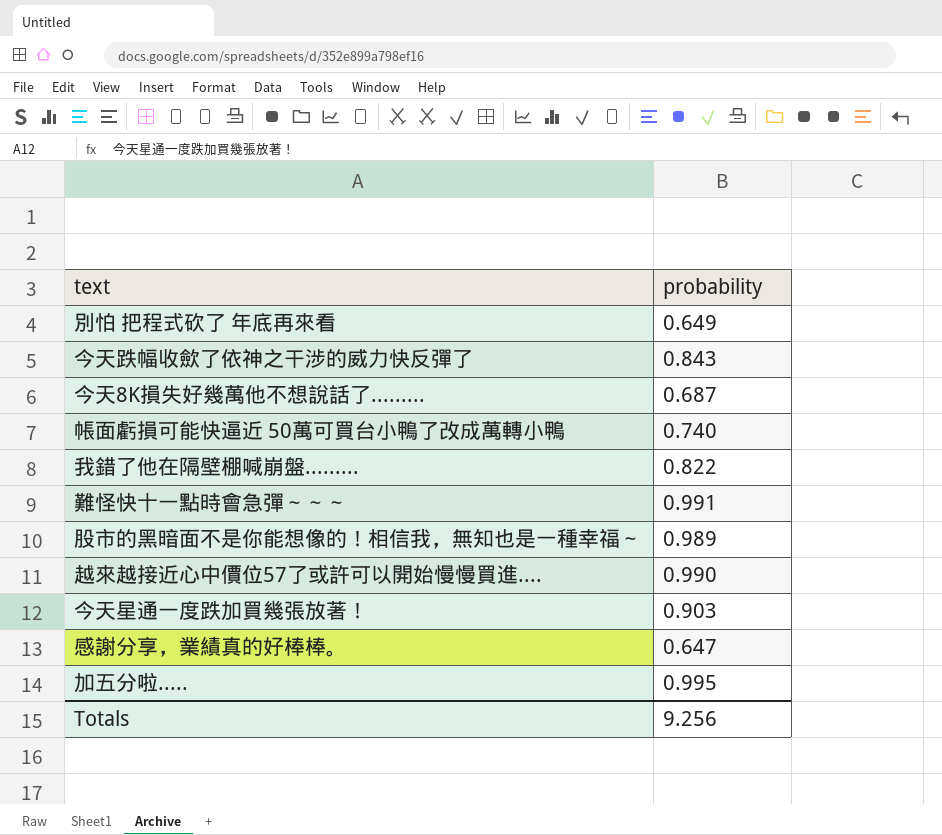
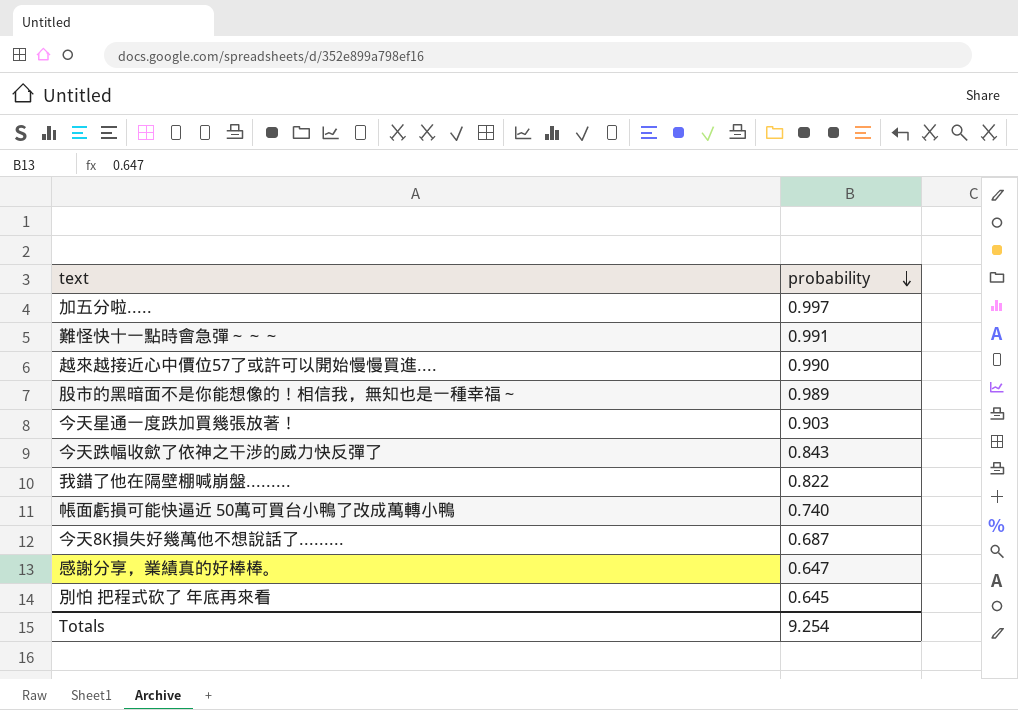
row order: none -> probability descending
加五分啦..... | probability: 0.995 -> 0.997
別怕 把程式砍了 年底再來看 | probability: 0.649 -> 0.645
Totals | probability: 9.256 -> 9.254

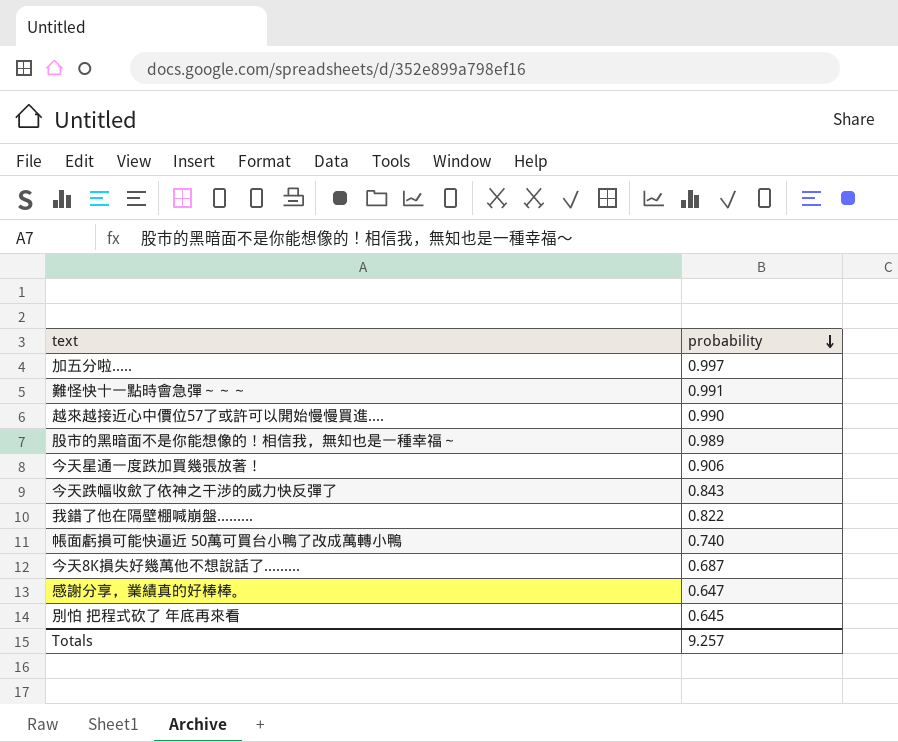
今天星通一度跌加買幾張放著！ | probability: 0.903 -> 0.906
Totals | probability: 9.254 -> 9.257

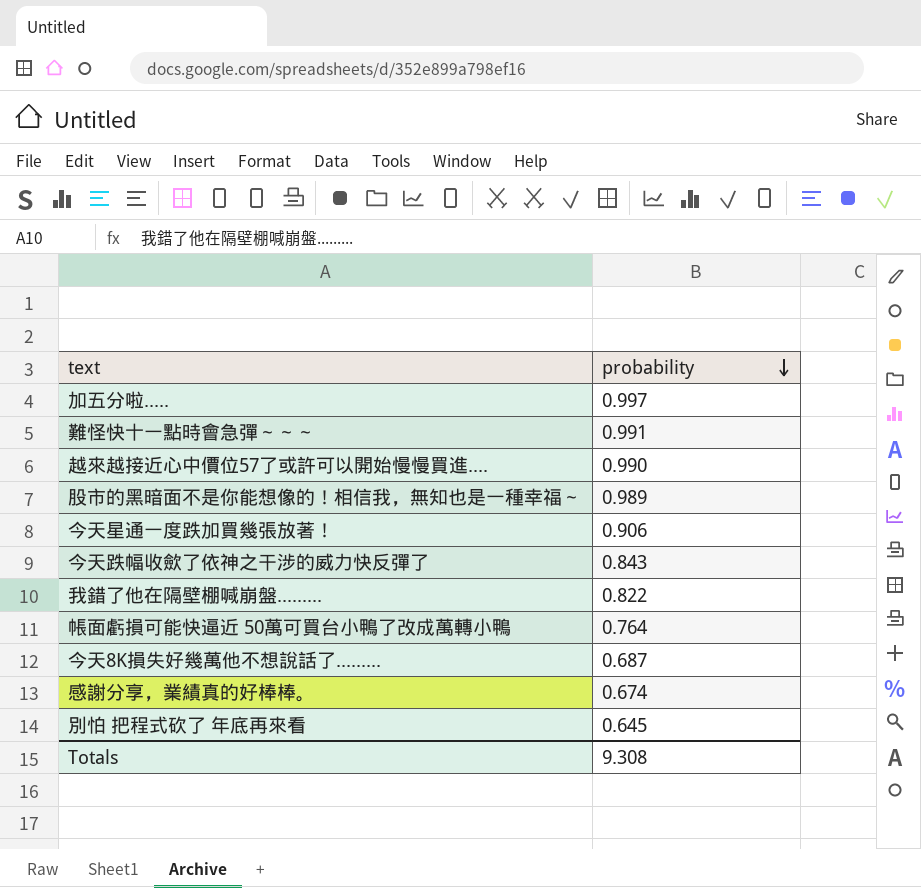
帳面虧損可能快逼近 50萬可買台小鴨了改成萬轉小鴨 | probability: 0.740 -> 0.764
感謝分享，業績真的好棒棒。 | probability: 0.647 -> 0.674
Totals | probability: 9.257 -> 9.308

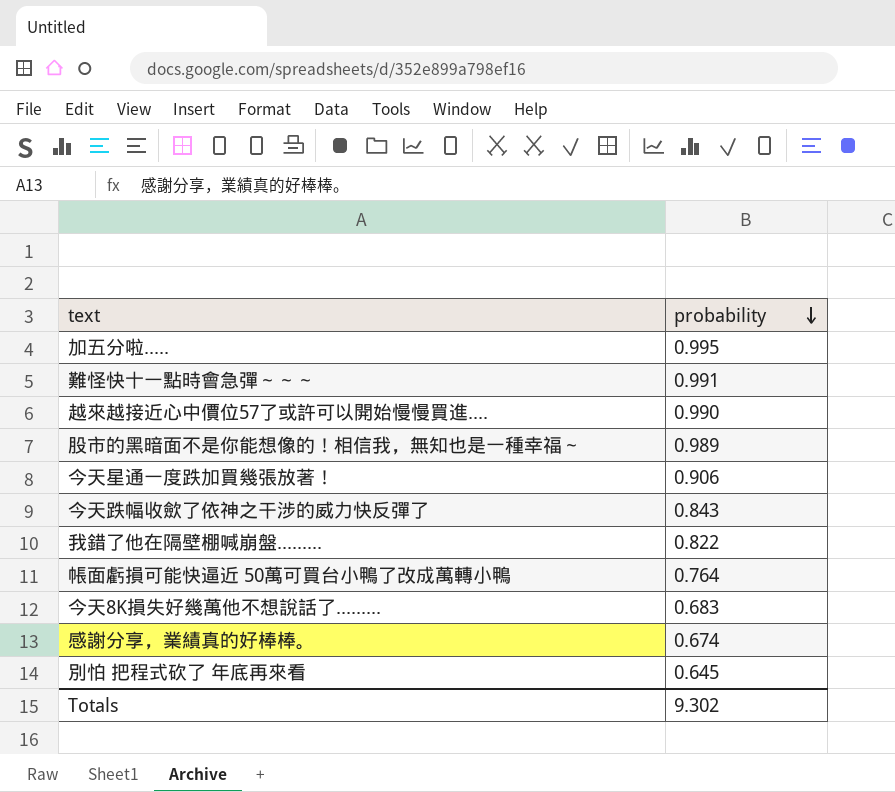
加五分啦..... | probability: 0.997 -> 0.995
今天8K損失好幾萬他不想說話了......... | probability: 0.687 -> 0.683
Totals | probability: 9.308 -> 9.302

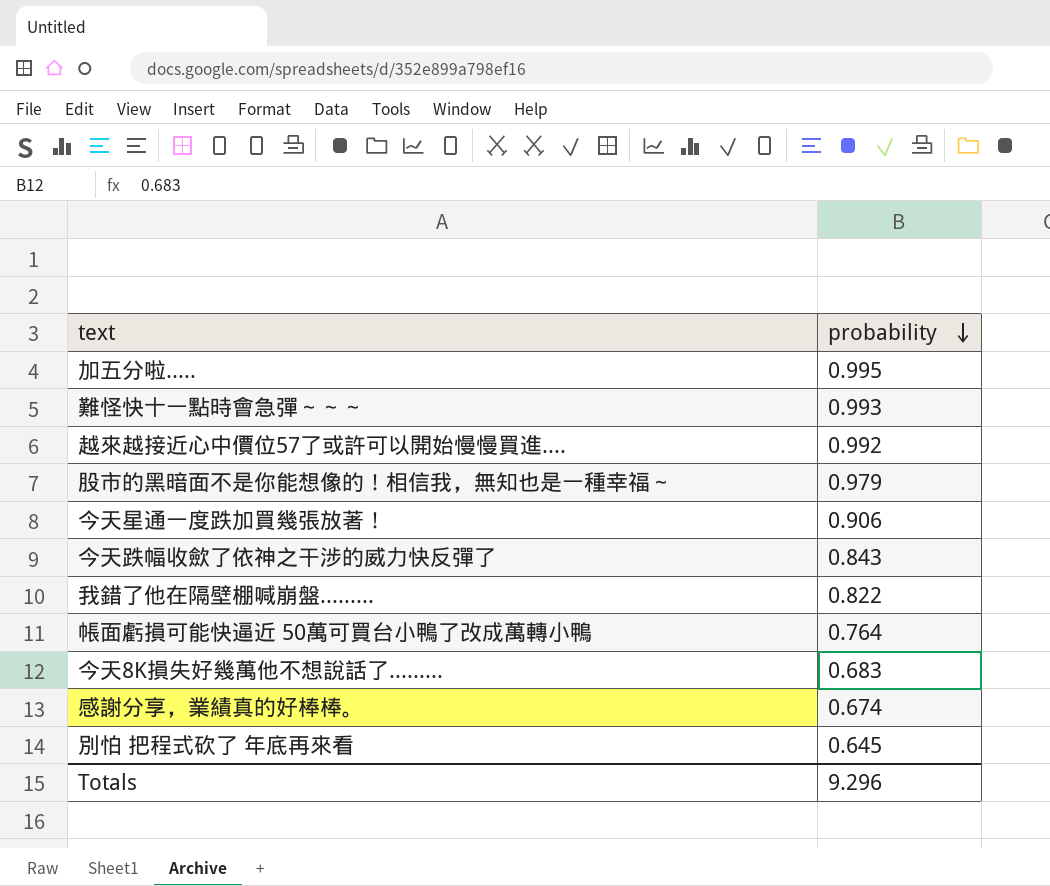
難怪快十一點時會急彈～～～ | probability: 0.991 -> 0.993
越來越接近心中價位57了或許可以開始慢慢買進.... | probability: 0.990 -> 0.992
股市的黑暗面不是你能想像的！相信我，無知也是一種幸福～ | probability: 0.989 -> 0.979
Totals | probability: 9.302 -> 9.296

